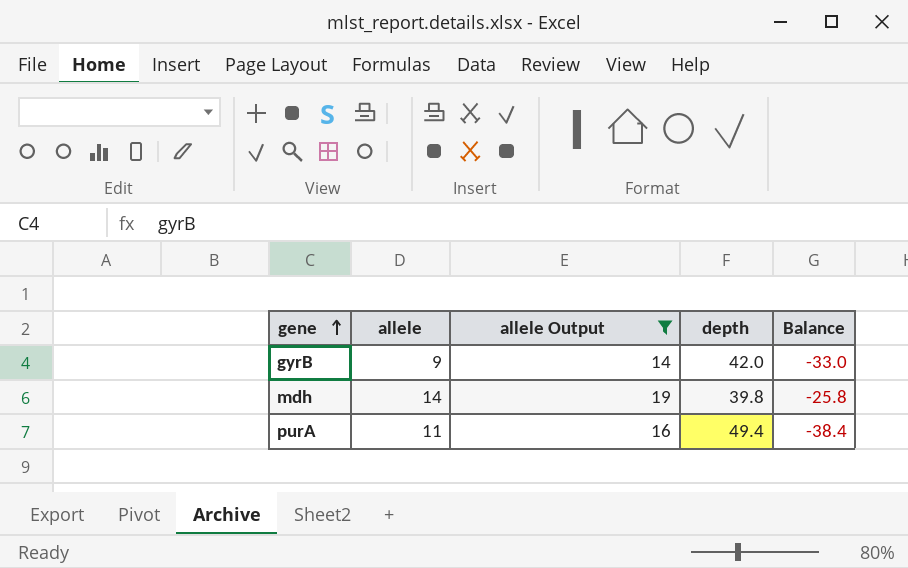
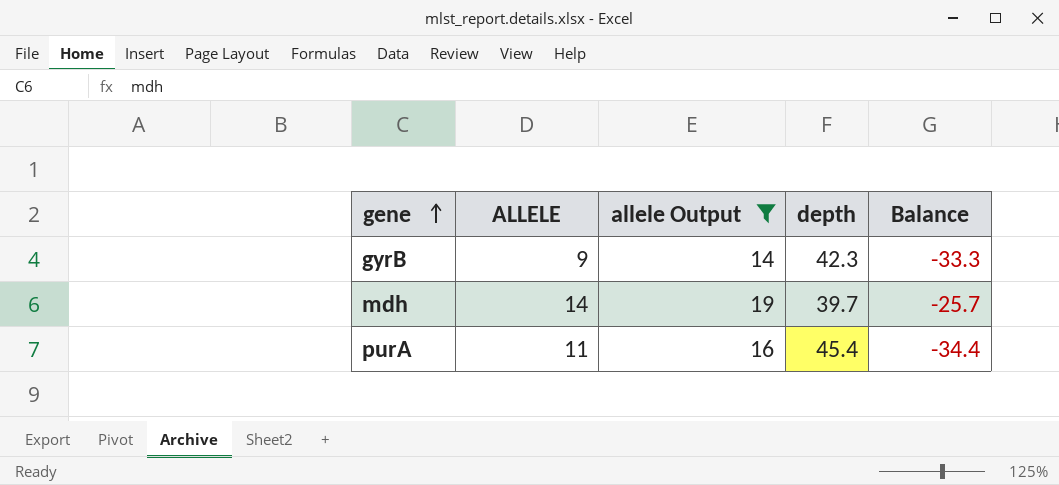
column name: allele -> ALLELE
gyrB | depth: 42.0 -> 42.3
gyrB | Balance: -33.0 -> -33.3
mdh | depth: 39.8 -> 39.7
mdh | Balance: -25.8 -> -25.7
purA | depth: 49.4 -> 45.4
purA | Balance: -38.4 -> -34.4

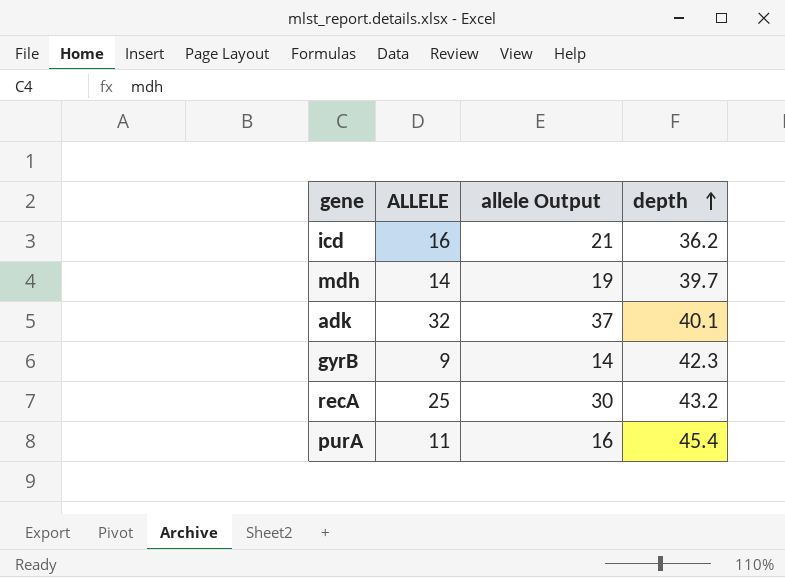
filter: allele Output <= 19 -> none
row order: gene ascending -> depth ascending
column Balance | formula: [ALLELE] - [depth] -> none

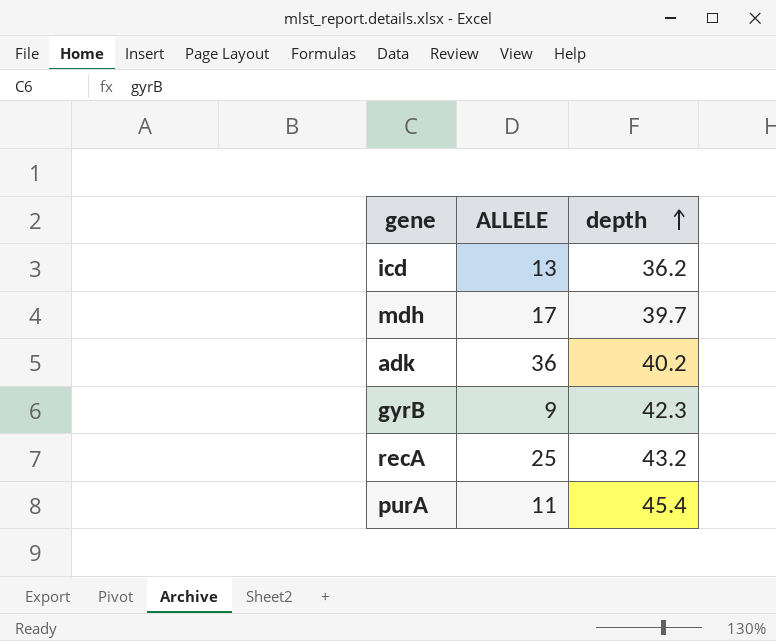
column allele Output | formula: [ALLELE] + 5 -> none
icd | ALLELE: 16 -> 13
mdh | ALLELE: 14 -> 17
adk | ALLELE: 32 -> 36
adk | depth: 40.1 -> 40.2

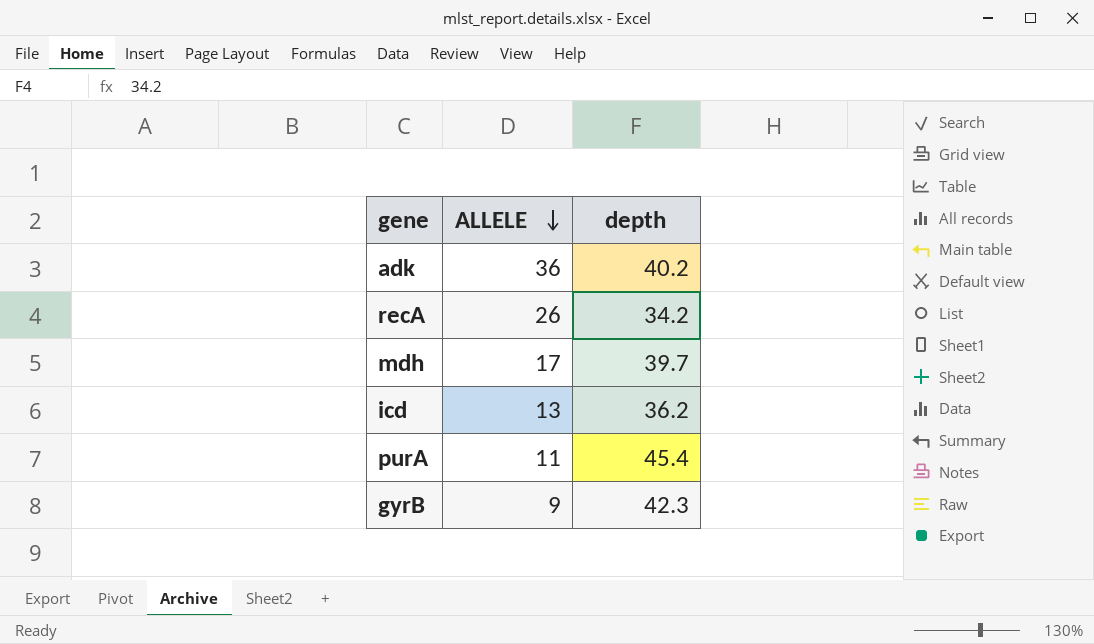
row order: depth ascending -> ALLELE descending
recA | ALLELE: 25 -> 26
recA | depth: 43.2 -> 34.2

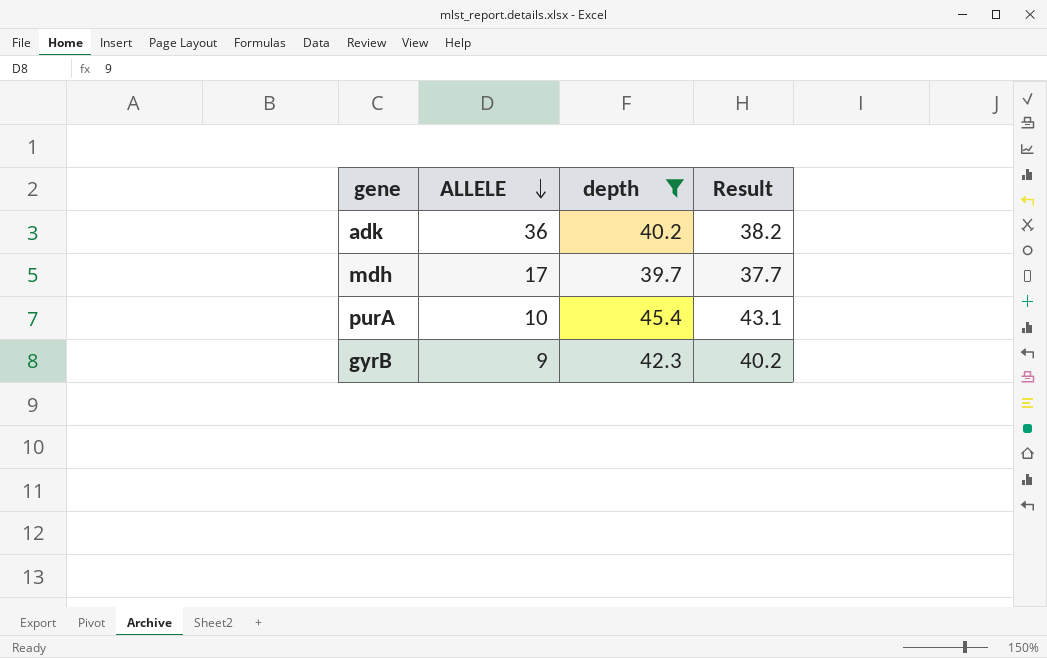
filter: none -> depth >= 39.7
column Result | formula: none -> [depth] * 0.95
purA | ALLELE: 11 -> 10

